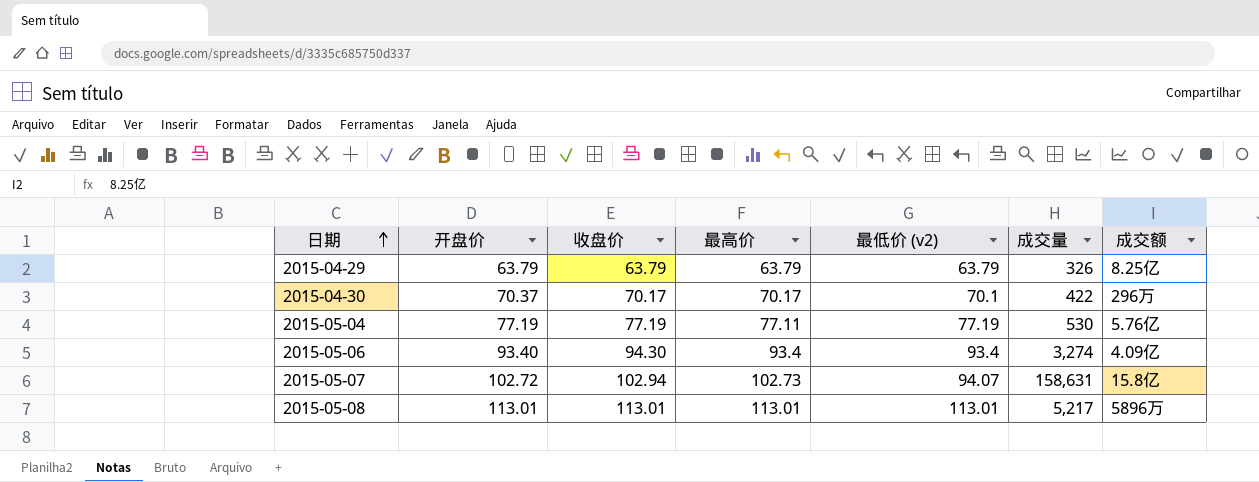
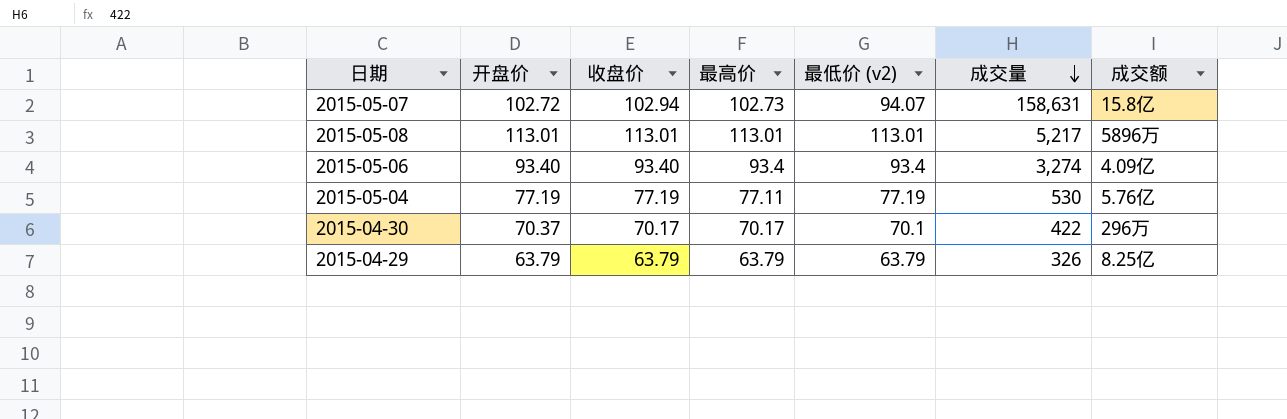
row order: 日期 ascending -> 成交量 descending
2015-05-06 | 收盘价: 94.30 -> 93.40

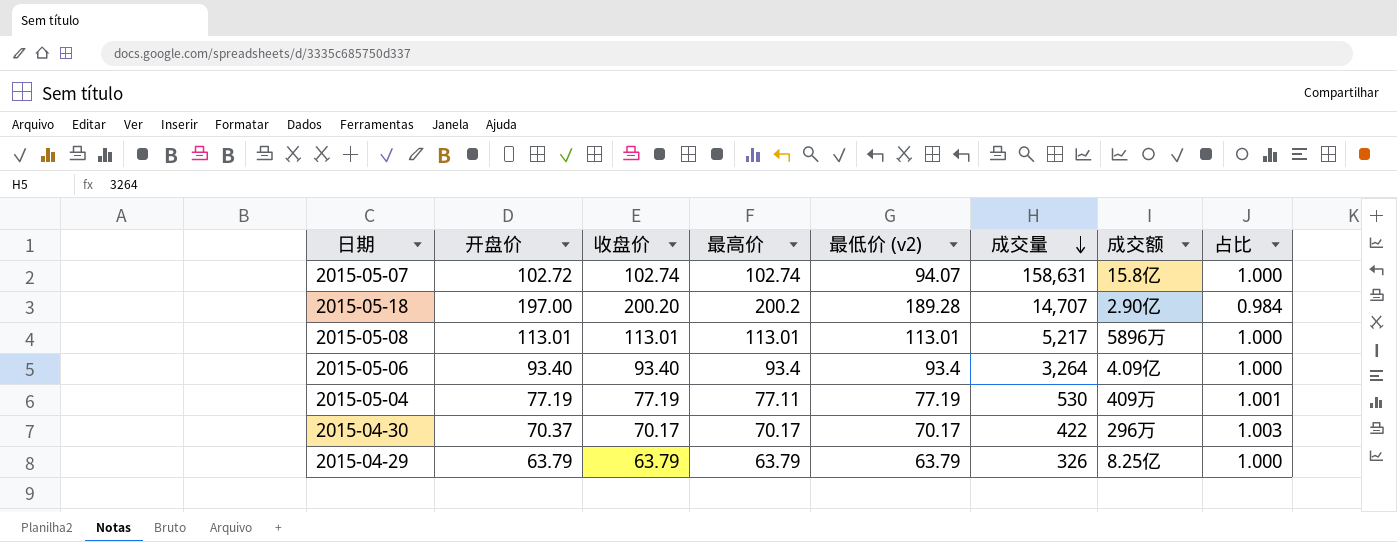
column 占比 | formula: none -> [开盘价] / [最高价]
2015-05-07 | 收盘价: 102.94 -> 102.74
2015-05-07 | 最高价: 102.73 -> 102.74
row 2015-05-18: none -> 197.00 | 200.20 | 200.2 | 189.28 | 14,707 | 2.90亿 | 0.984
2015-05-06 | 成交量: 3,274 -> 3,264
2015-05-04 | 成交额: 5.76亿 -> 409万
2015-04-30 | 最低价 (v2): 70.1 -> 70.17

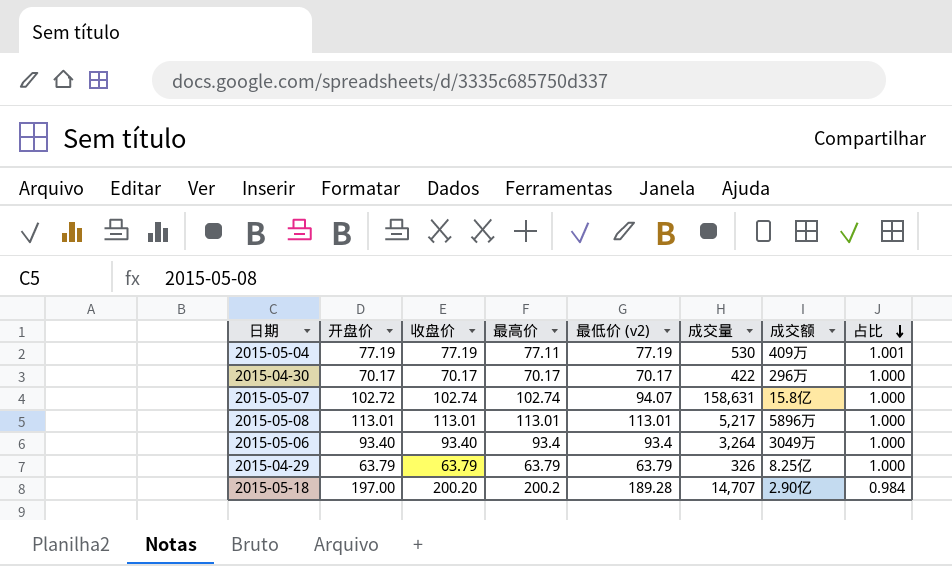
row order: 成交量 descending -> 占比 descending
2015-04-30 | 开盘价: 70.37 -> 70.17
2015-04-30 | 占比: 1.003 -> 1.000
2015-05-06 | 成交额: 4.09亿 -> 3049万

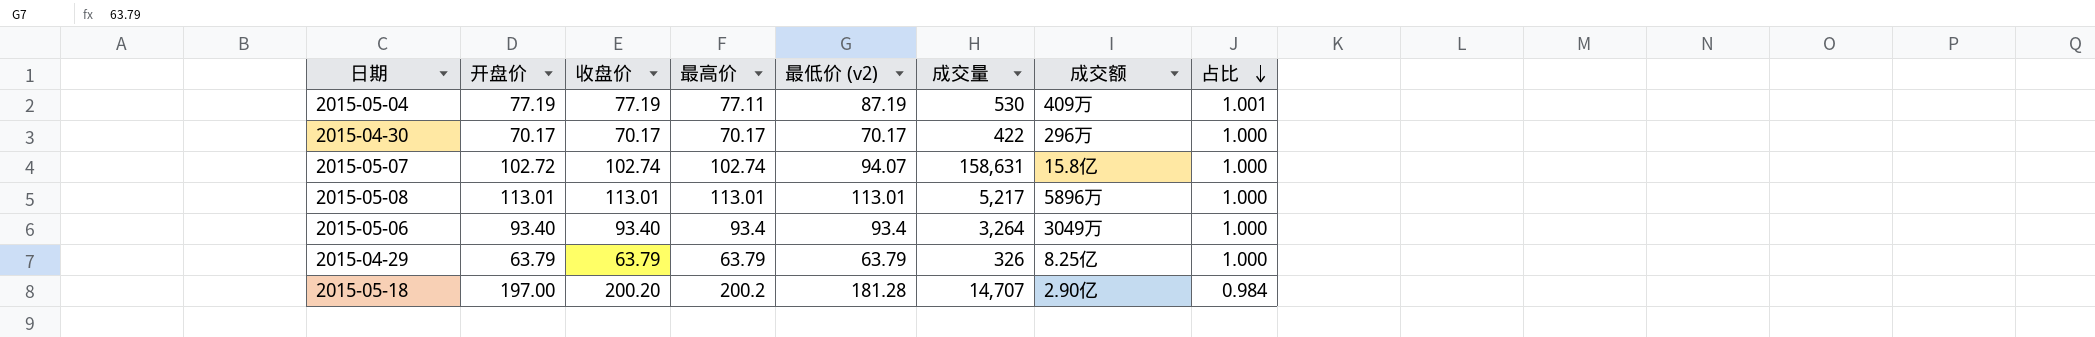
2015-05-04 | 最低价 (v2): 77.19 -> 87.19
2015-05-18 | 最低价 (v2): 189.28 -> 181.28

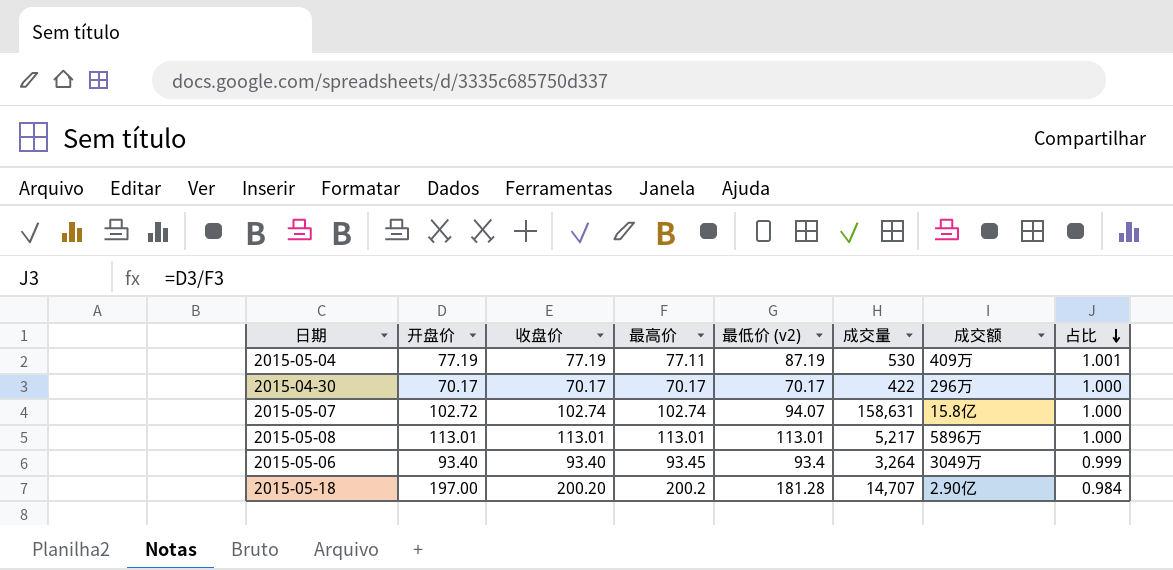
row 2015-04-29: 63.79 | 63.79 | 63.79 | 63.79 | 326 | 8.25亿 | 1.000 -> none
2015-05-06 | 最高价: 93.4 -> 93.45
2015-05-06 | 占比: 1.000 -> 0.999

